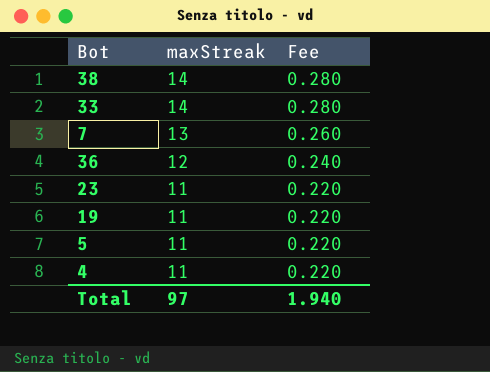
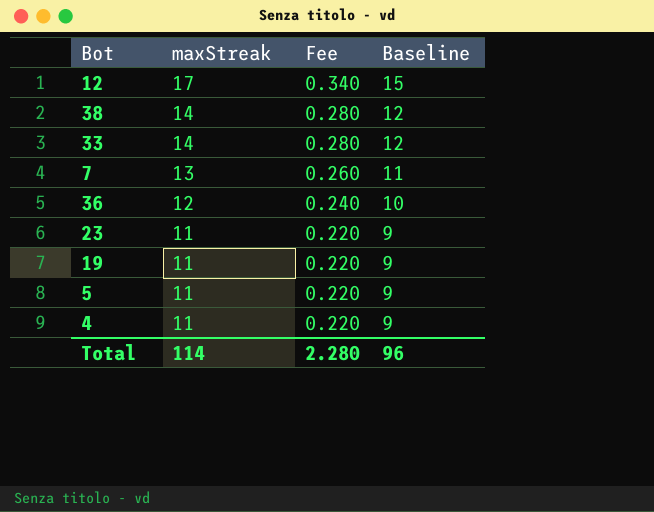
column Baseline | formula: none -> [maxStreak] - 2
row 12: none -> 17 | 0.340 | 15
Total | maxStreak: 97 -> 114
Total | Fee: 1.940 -> 2.280

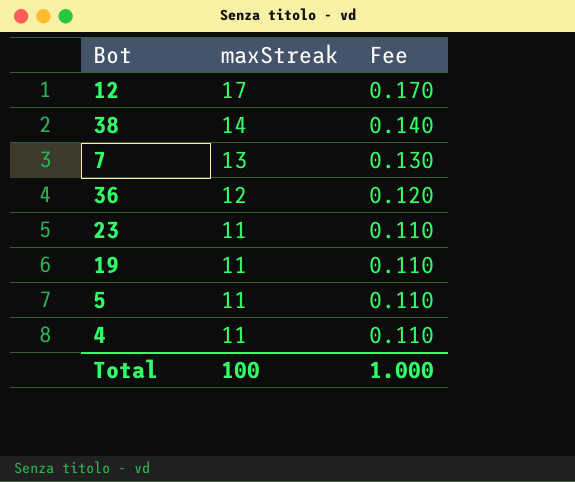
column Baseline | formula: [maxStreak] - 2 -> none
column Fee | formula: [maxStreak] * 0.02 -> [maxStreak] * 0.01
row 33: 14 | 0.280 | 12 -> none
Total | maxStreak: 114 -> 100
Total | Fee: 2.280 -> 1.000

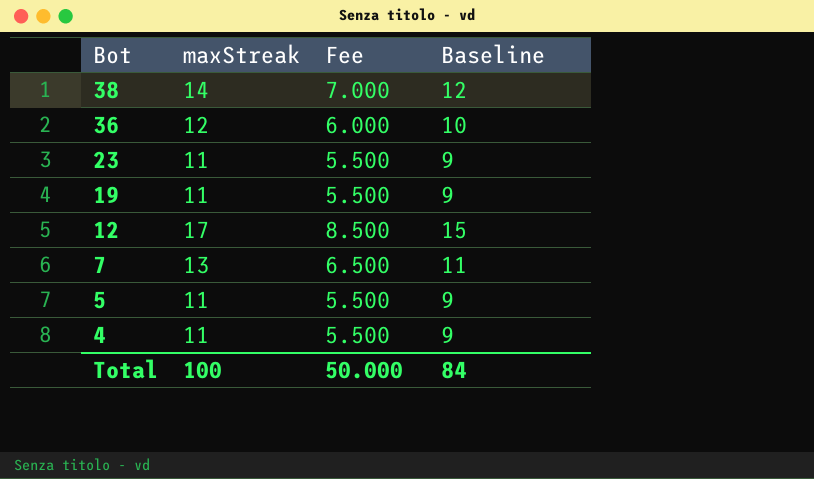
row order: maxStreak descending -> Bot descending
column Fee | formula: [maxStreak] * 0.01 -> [maxStreak] * 0.5
column Baseline | formula: none -> [maxStreak] - 2
Total | Fee: 1.000 -> 50.000

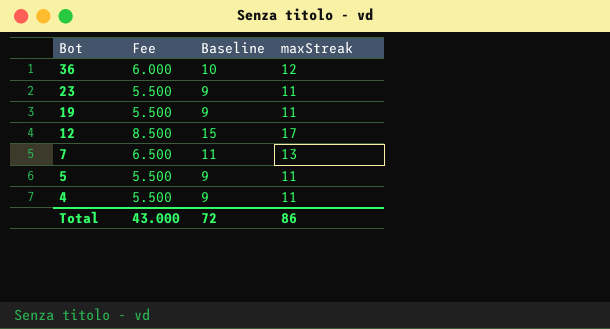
column maxStreak | position: 2 -> 4
row 38: 14 | 7.000 | 12 -> none
Total | Fee: 50.000 -> 43.000
Total | Baseline: 84 -> 72
Total | maxStreak: 100 -> 86

